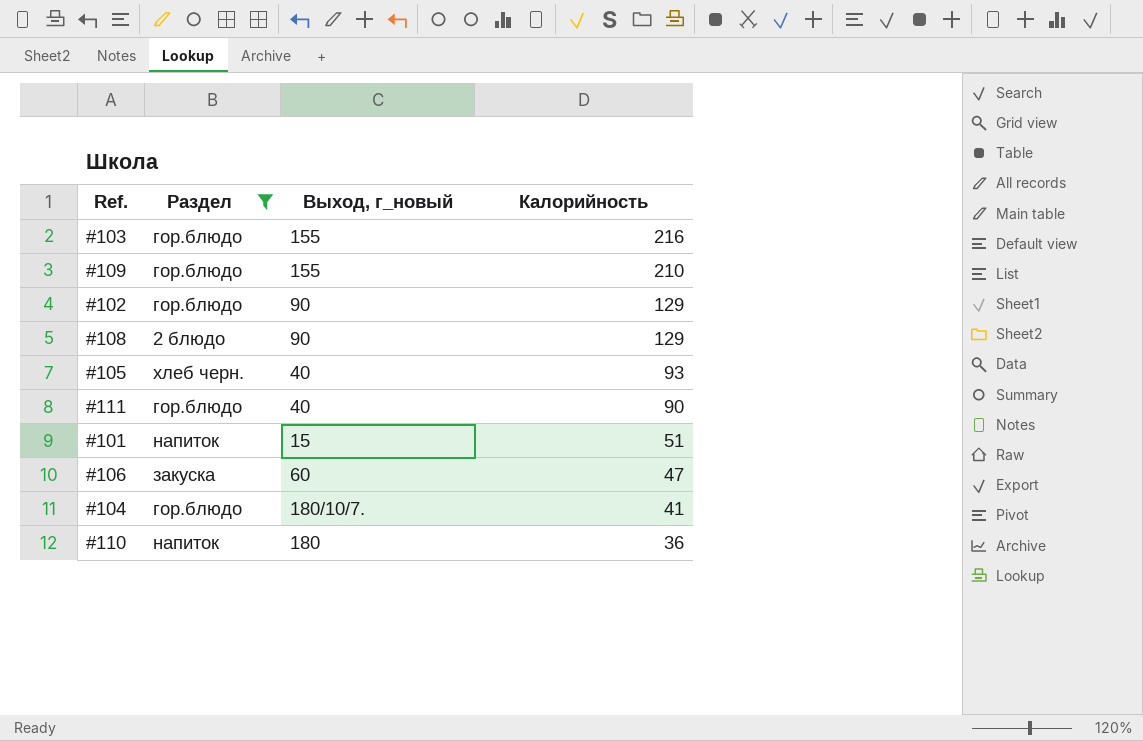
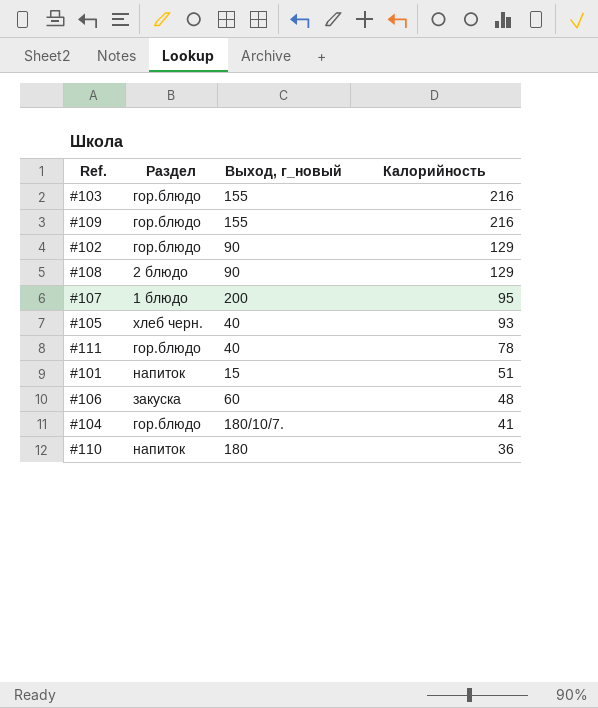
filter: Раздел != 1 блюдо -> none
#109 | Калорийность: 210 -> 216
#111 | Калорийность: 90 -> 78
#106 | Калорийность: 47 -> 48

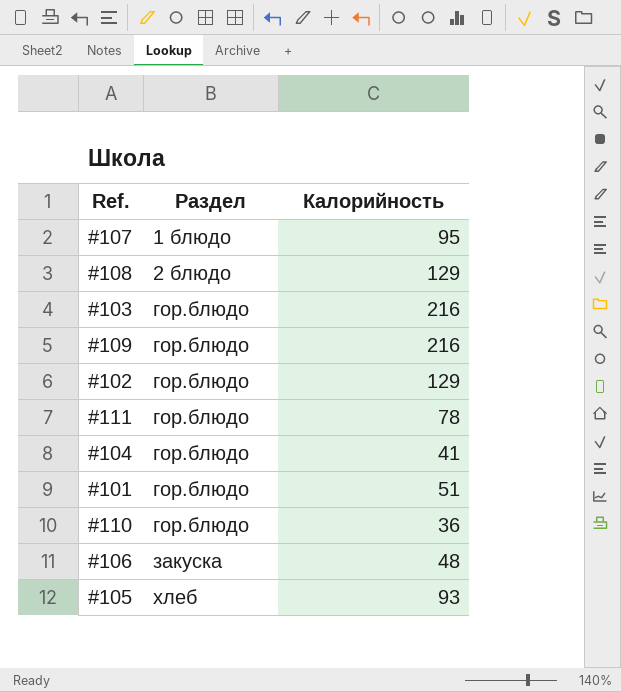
row order: Калорийность descending -> Раздел ascending
column Выход, г_новый | position: 3 -> none
#101 | Раздел: напиток -> гор.блюдо
#110 | Раздел: напиток -> гор.блюдо
#105 | Раздел: хлеб черн. -> хлеб

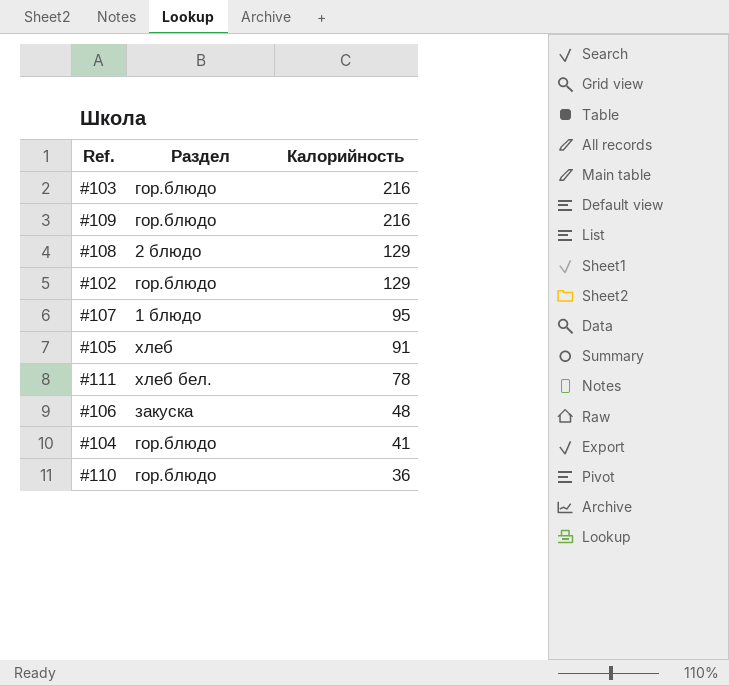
row order: Раздел ascending -> Калорийность descending
row #101: гор.блюдо | 51 -> none
#105 | Калорийность: 93 -> 91
#111 | Раздел: гор.блюдо -> хлеб бел.

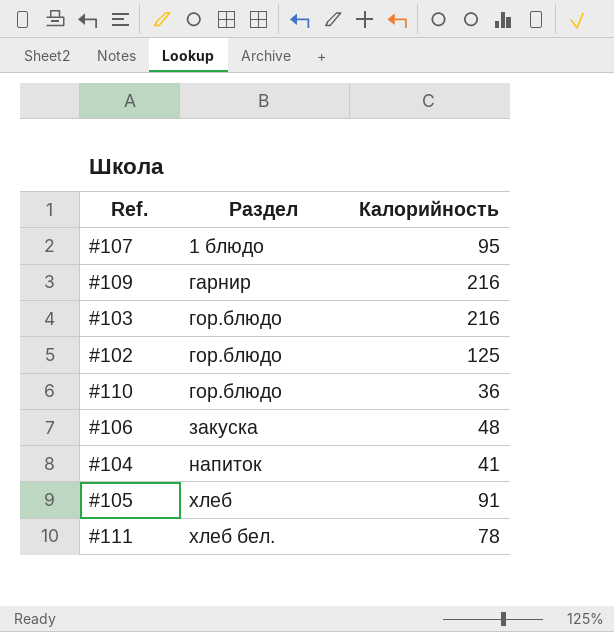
row order: Калорийность descending -> Раздел ascending
row #108: 2 блюдо | 129 -> none
#109 | Раздел: гор.блюдо -> гарнир
#102 | Калорийность: 129 -> 125
#104 | Раздел: гор.блюдо -> напиток

